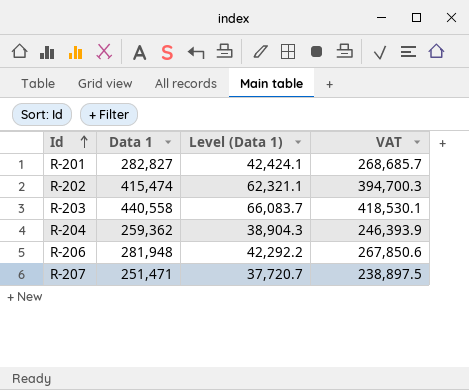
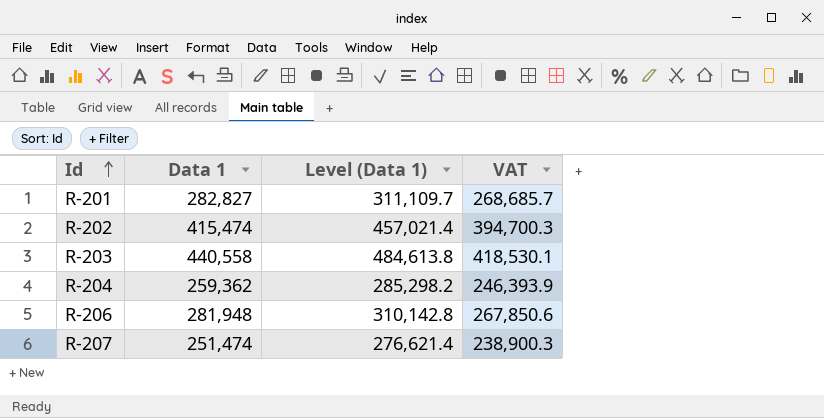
column Level (Data 1) | formula: [Data 1] * 0.15 -> [Data 1] * 1.1
R-207 | Data 1: 251,471 -> 251,474
R-207 | VAT: 238,897.5 -> 238,900.3

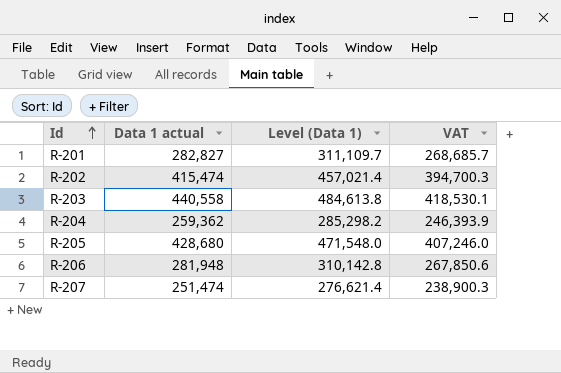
column name: Data 1 -> Data 1 actual
row R-205: none -> 428,680 | 471,548.0 | 407,246.0

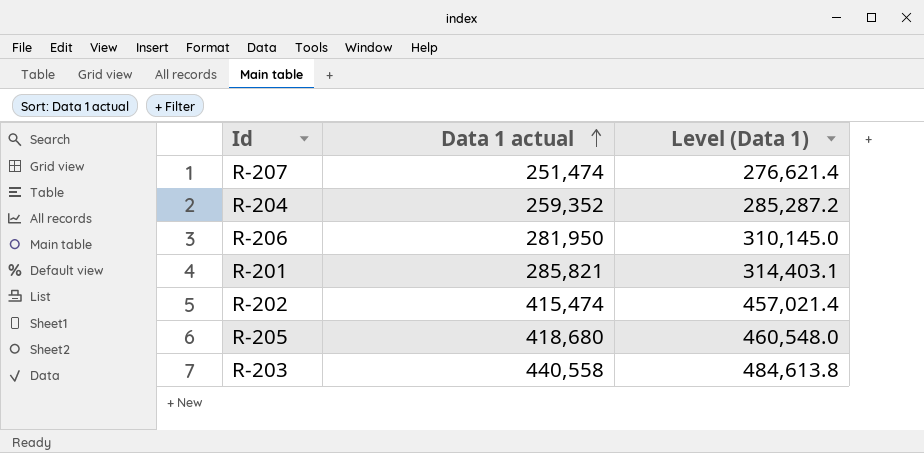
row order: Id ascending -> Data 1 actual ascending
column VAT | formula: [Data 1 actual] * 0.95 -> none
R-204 | Data 1 actual: 259,362 -> 259,352
R-204 | Level (Data 1): 285,298.2 -> 285,287.2
R-206 | Data 1 actual: 281,948 -> 281,950
R-206 | Level (Data 1): 310,142.8 -> 310,145.0
R-201 | Data 1 actual: 282,827 -> 285,821
R-201 | Level (Data 1): 311,109.7 -> 314,403.1
R-205 | Data 1 actual: 428,680 -> 418,680
R-205 | Level (Data 1): 471,548.0 -> 460,548.0

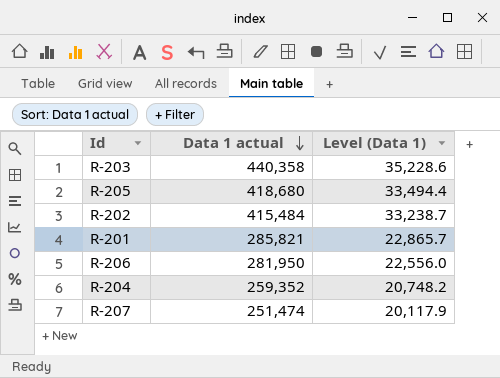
row order: Data 1 actual ascending -> Data 1 actual descending
column Level (Data 1) | formula: [Data 1 actual] * 1.1 -> [Data 1 actual] * 0.08
R-203 | Data 1 actual: 440,558 -> 440,358
R-202 | Data 1 actual: 415,474 -> 415,484

